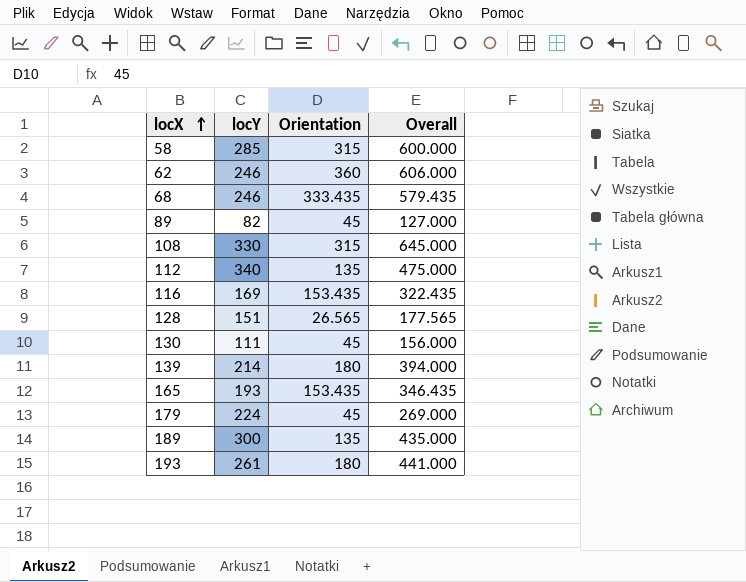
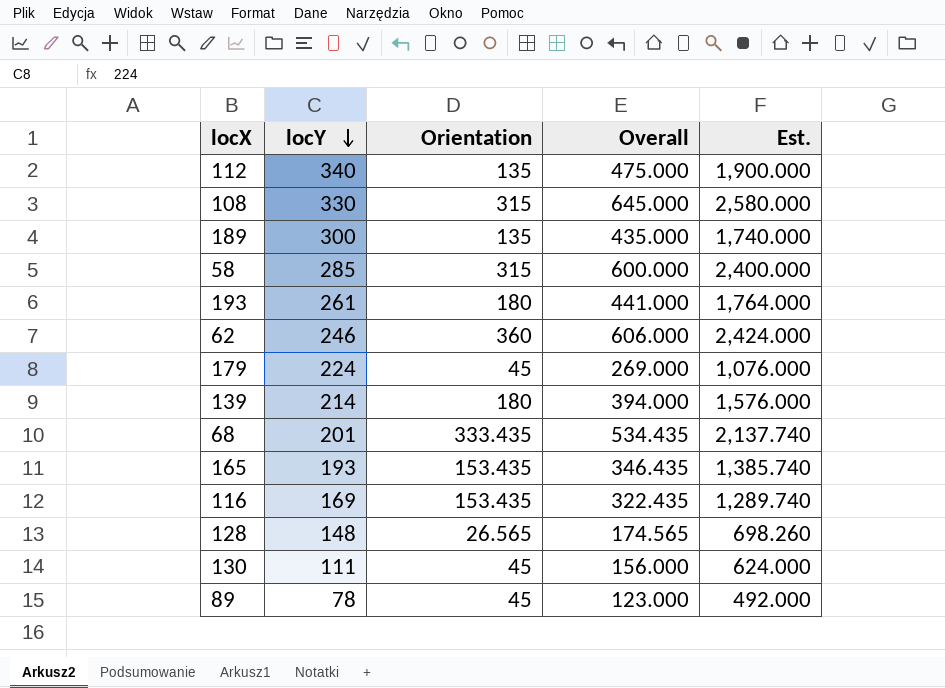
row order: locX ascending -> locY descending
column Est. | formula: none -> [Overall] * 4
68 | locY: 246 -> 201
68 | Overall: 579.435 -> 534.435
128 | locY: 151 -> 148
128 | Overall: 177.565 -> 174.565
89 | locY: 82 -> 78
89 | Overall: 127.000 -> 123.000

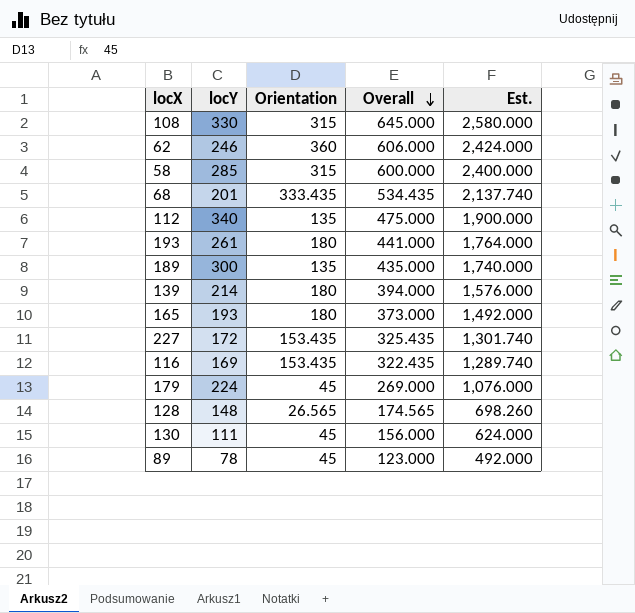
row order: locY descending -> Overall descending
165 | Orientation: 153.435 -> 180
165 | Overall: 346.435 -> 373.000
165 | Est.: 1,385.740 -> 1,492.000
row 227: none -> 172 | 153.435 | 325.435 | 1,301.740

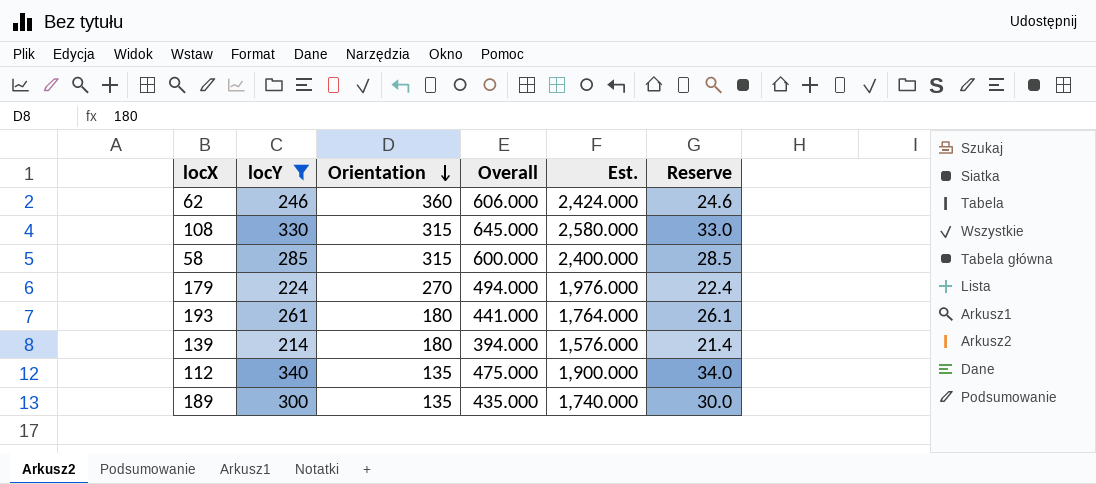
filter: none -> locY >= 214
row order: Overall descending -> Orientation descending
column Reserve | formula: none -> [locY] * 0.1
179 | Orientation: 45 -> 270
179 | Overall: 269.000 -> 494.000
179 | Est.: 1,076.000 -> 1,976.000

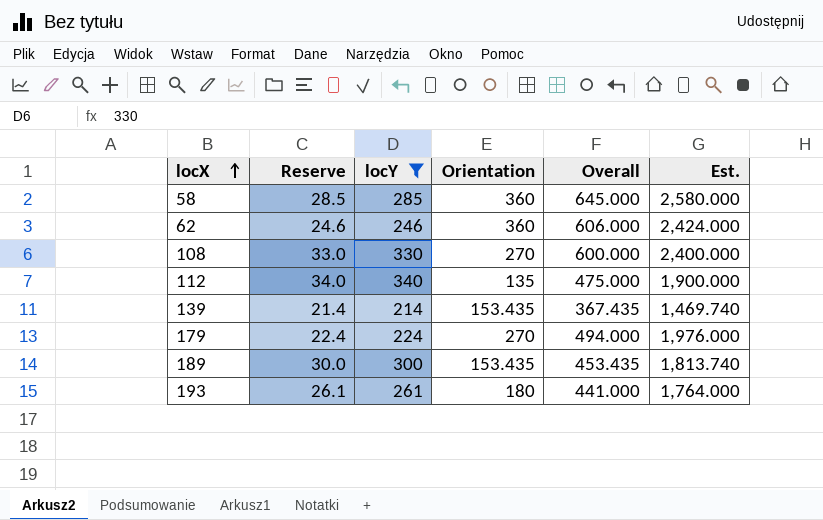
row order: Orientation descending -> locX ascending
column Reserve | position: 6 -> 2
58 | Orientation: 315 -> 360
58 | Overall: 600.000 -> 645.000
58 | Est.: 2,400.000 -> 2,580.000
108 | Orientation: 315 -> 270
108 | Overall: 645.000 -> 600.000
108 | Est.: 2,580.000 -> 2,400.000
139 | Orientation: 180 -> 153.435
139 | Overall: 394.000 -> 367.435
139 | Est.: 1,576.000 -> 1,469.740
189 | Orientation: 135 -> 153.435
189 | Overall: 435.000 -> 453.435
189 | Est.: 1,740.000 -> 1,813.740

